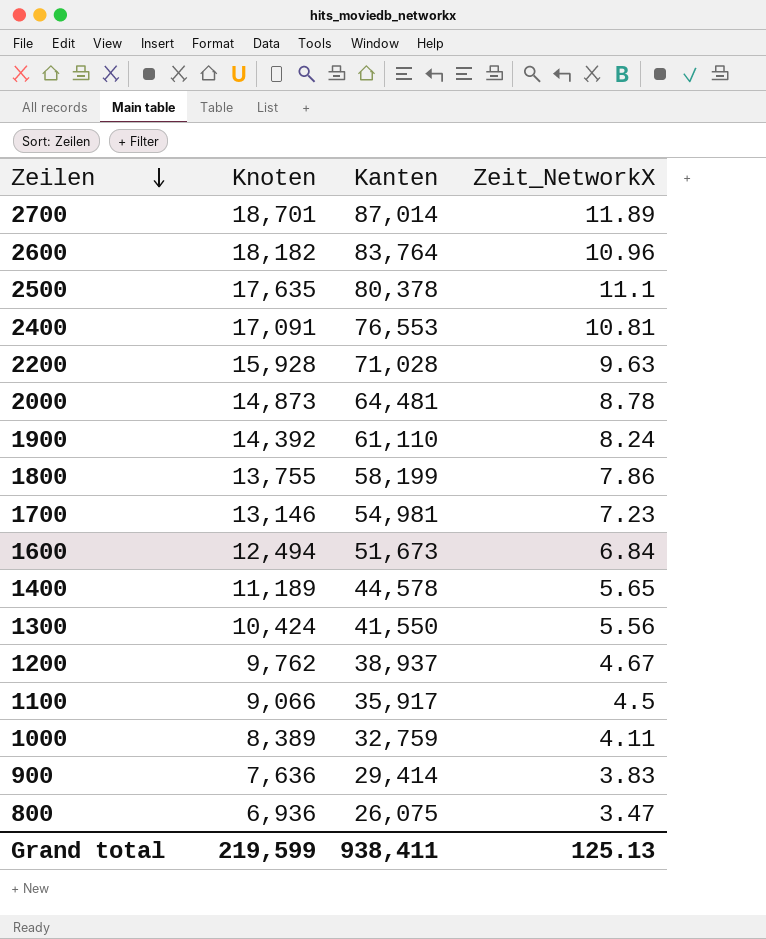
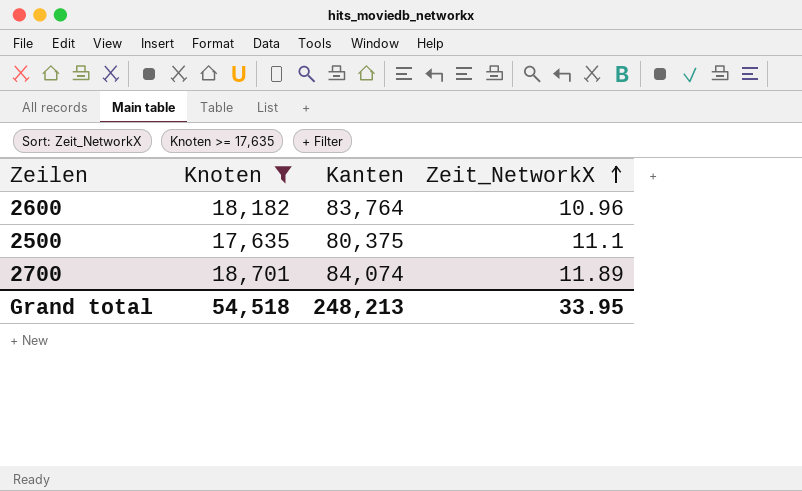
filter: none -> Knoten >= 17,635
row order: Zeilen descending -> Zeit_NetworkX ascending
2500 | Kanten: 80,378 -> 80,375
2700 | Kanten: 87,014 -> 84,074
Grand total | Knoten: 219,599 -> 54,518
Grand total | Kanten: 938,411 -> 248,213
Grand total | Zeit_NetworkX: 125.13 -> 33.95

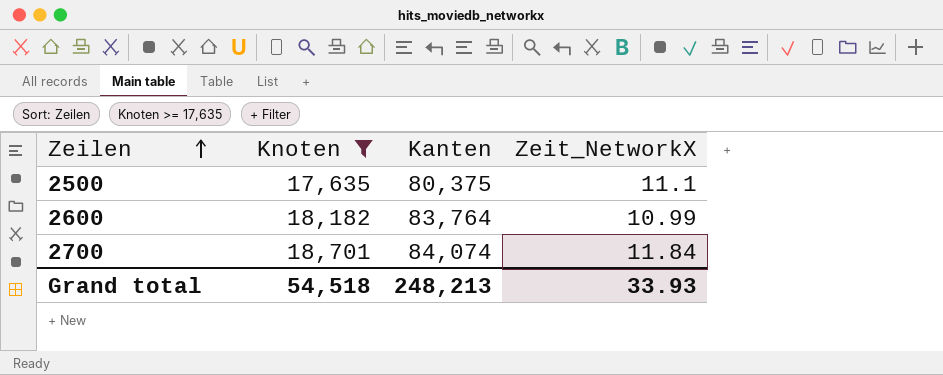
row order: Zeit_NetworkX ascending -> Zeilen ascending
2600 | Zeit_NetworkX: 10.96 -> 10.99
2700 | Zeit_NetworkX: 11.89 -> 11.84
Grand total | Zeit_NetworkX: 33.95 -> 33.93

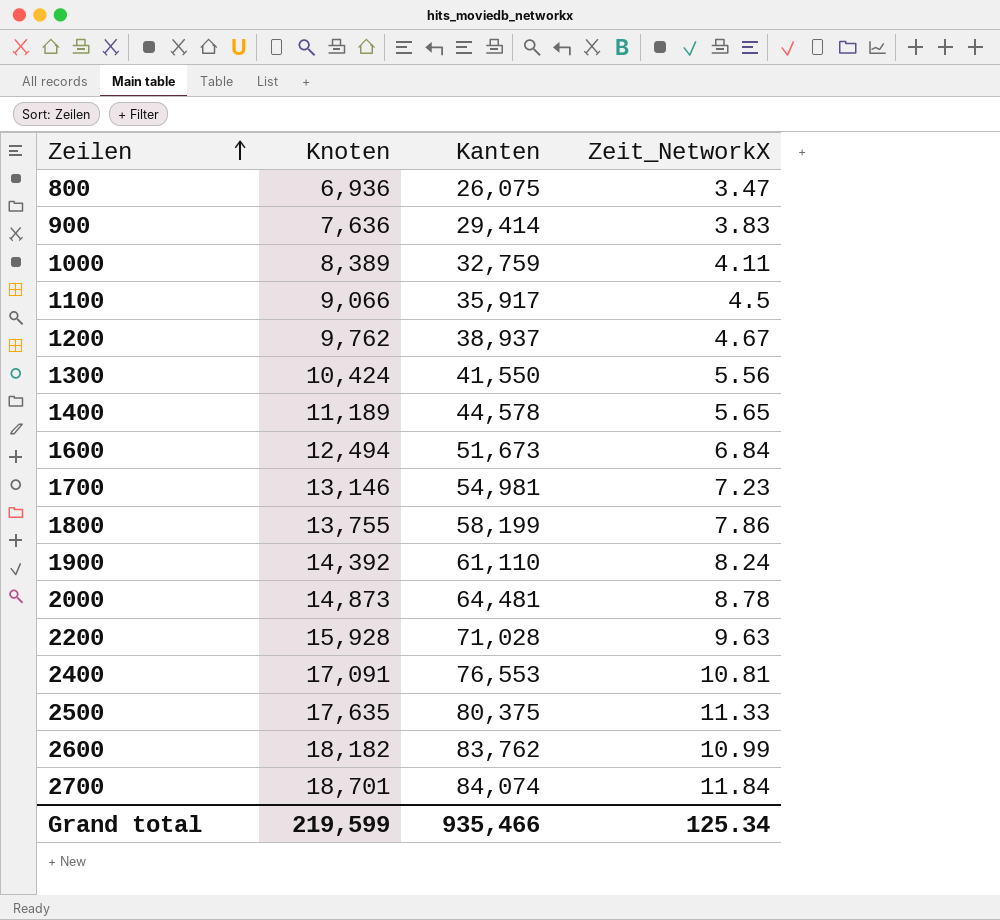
filter: Knoten >= 17,635 -> none
2500 | Zeit_NetworkX: 11.1 -> 11.33
2600 | Kanten: 83,764 -> 83,762
Grand total | Knoten: 54,518 -> 219,599
Grand total | Kanten: 248,213 -> 935,466
Grand total | Zeit_NetworkX: 33.93 -> 125.34

